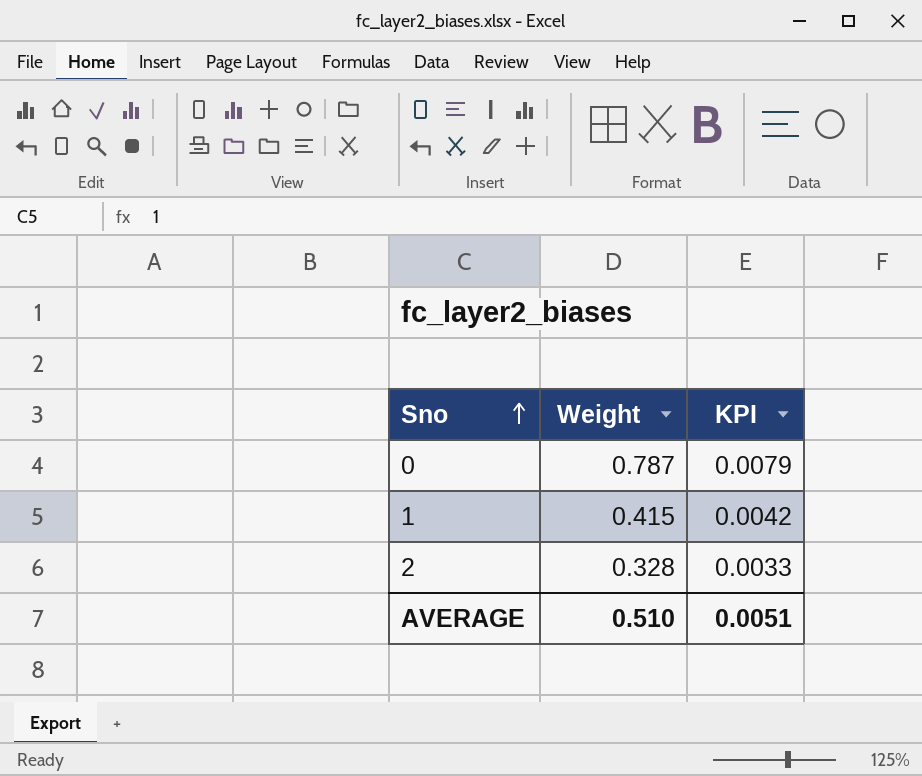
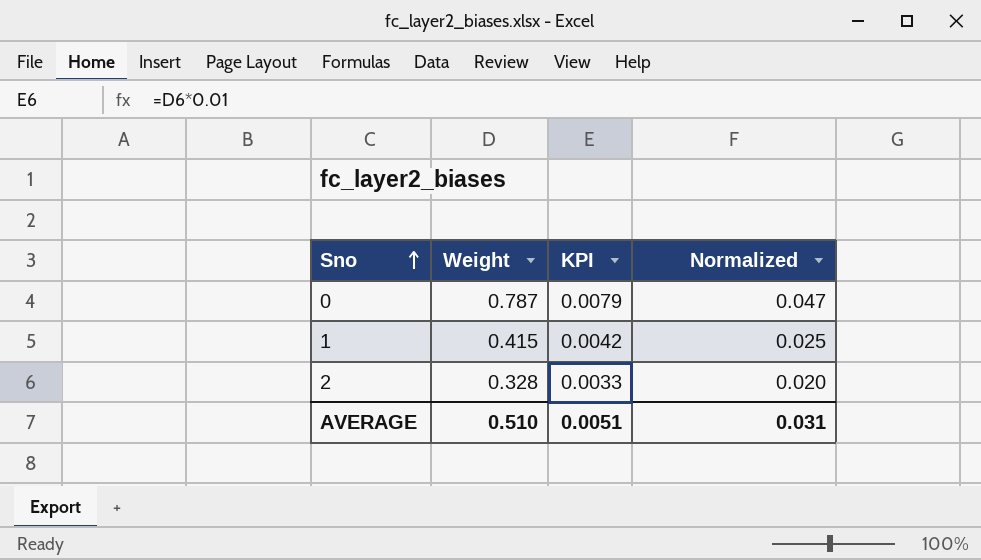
column Normalized | formula: none -> [Weight] * 0.06

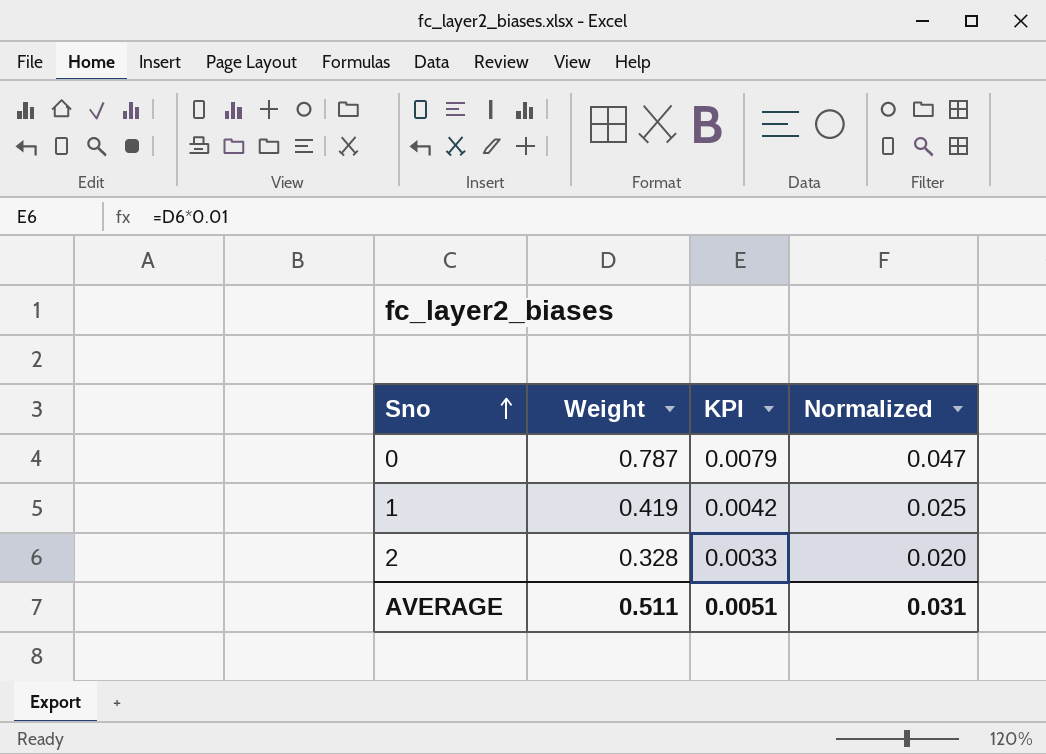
1 | Weight: 0.415 -> 0.419
AVERAGE | Weight: 0.510 -> 0.511

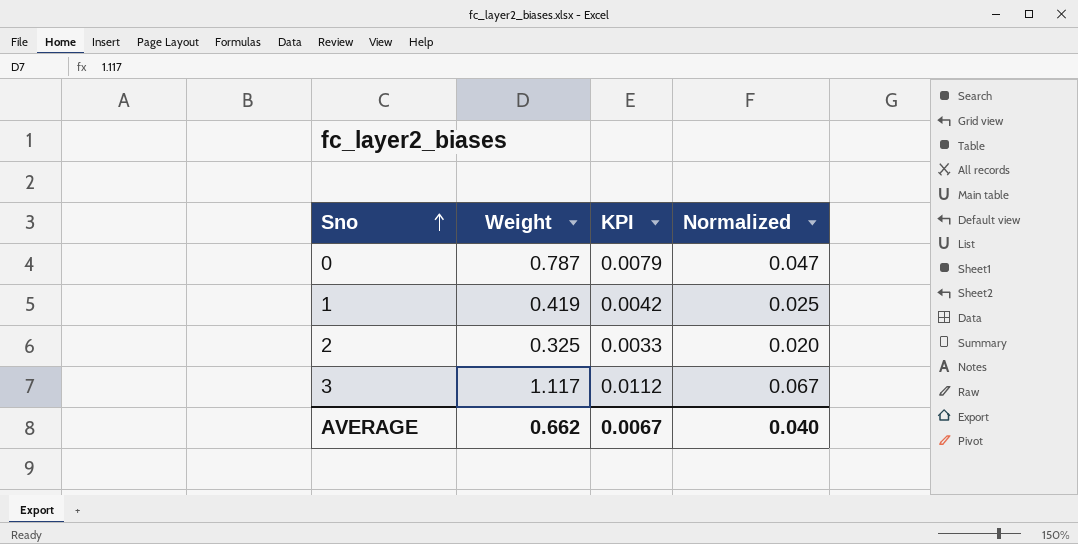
2 | Weight: 0.328 -> 0.325
row 3: none -> 1.117 | 0.0112 | 0.067
AVERAGE | Weight: 0.511 -> 0.662
AVERAGE | KPI: 0.0051 -> 0.0067
AVERAGE | Normalized: 0.031 -> 0.040

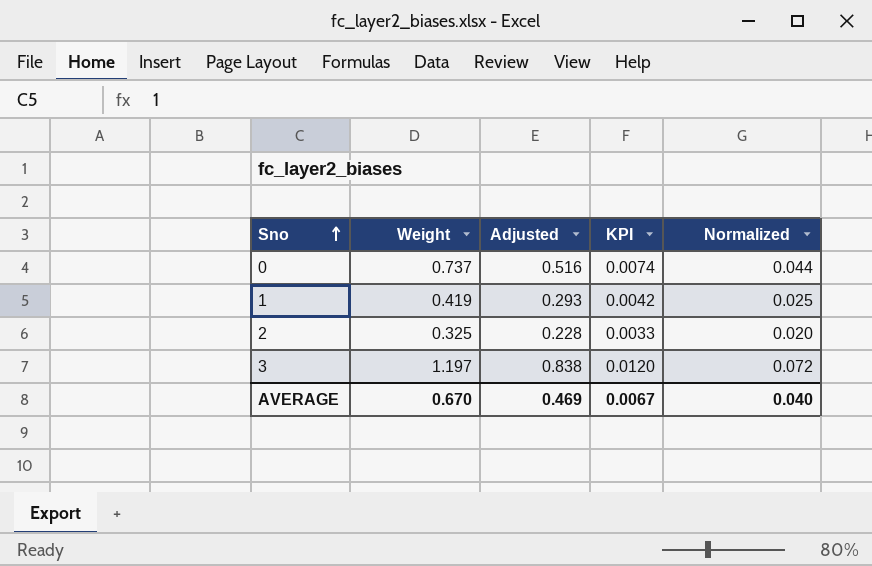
column Adjusted | formula: none -> [Weight] * 0.7
0 | Weight: 0.787 -> 0.737
0 | KPI: 0.0079 -> 0.0074
0 | Normalized: 0.047 -> 0.044
3 | Weight: 1.117 -> 1.197
3 | KPI: 0.0112 -> 0.0120
3 | Normalized: 0.067 -> 0.072
AVERAGE | Weight: 0.662 -> 0.670

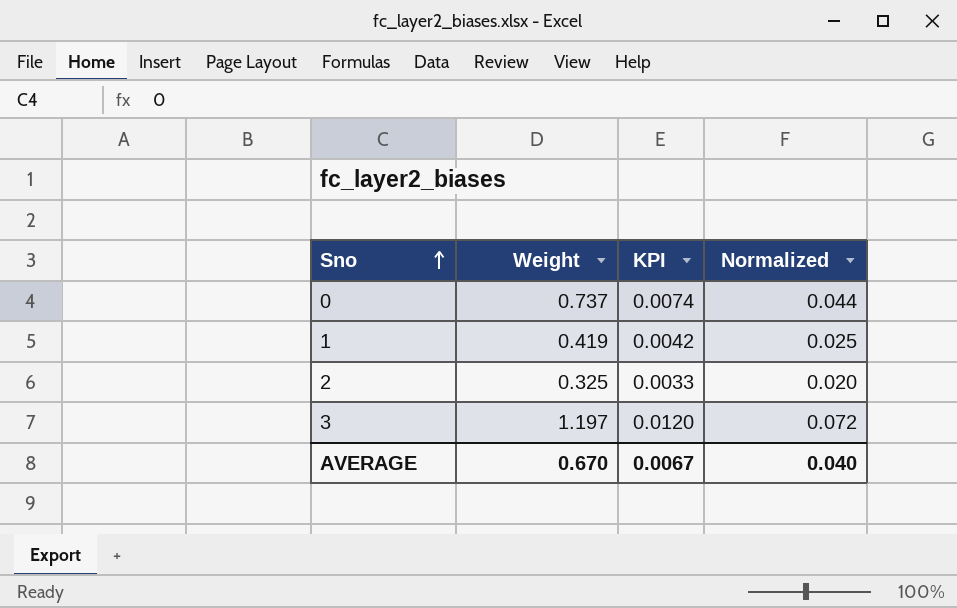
column Adjusted | formula: [Weight] * 0.7 -> none

